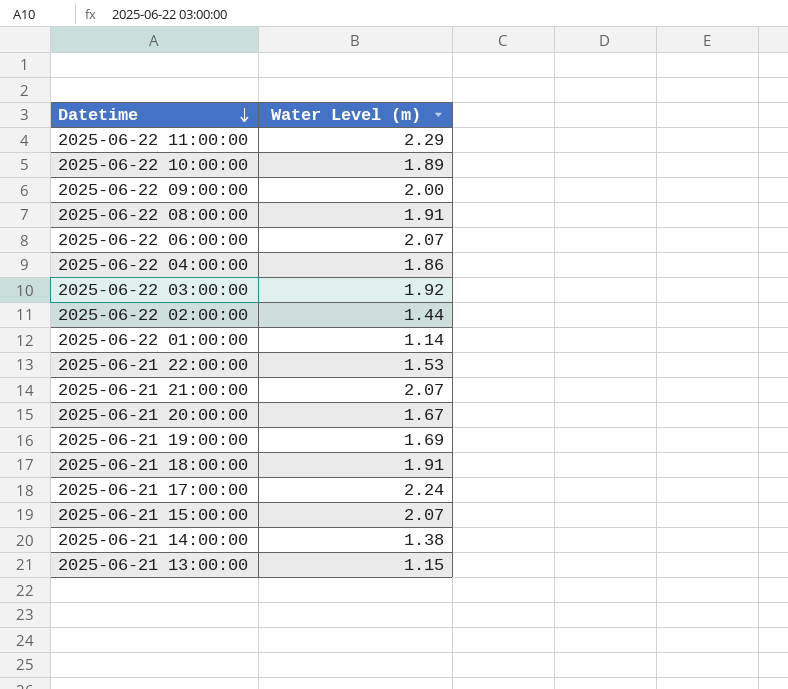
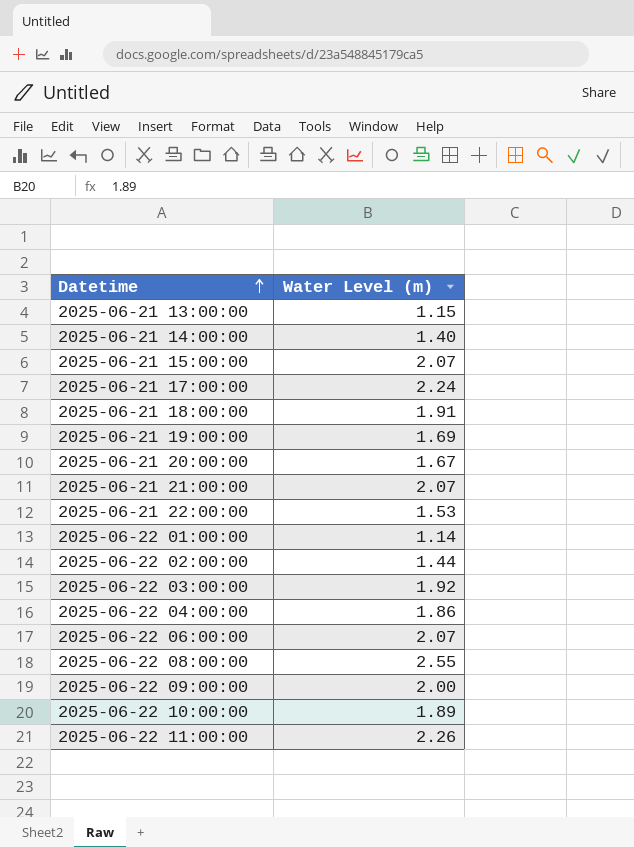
row order: Datetime descending -> Datetime ascending
2025-06-21 14:00:00 | Water Level (m): 1.38 -> 1.40
2025-06-22 08:00:00 | Water Level (m): 1.91 -> 2.55
2025-06-22 11:00:00 | Water Level (m): 2.29 -> 2.26

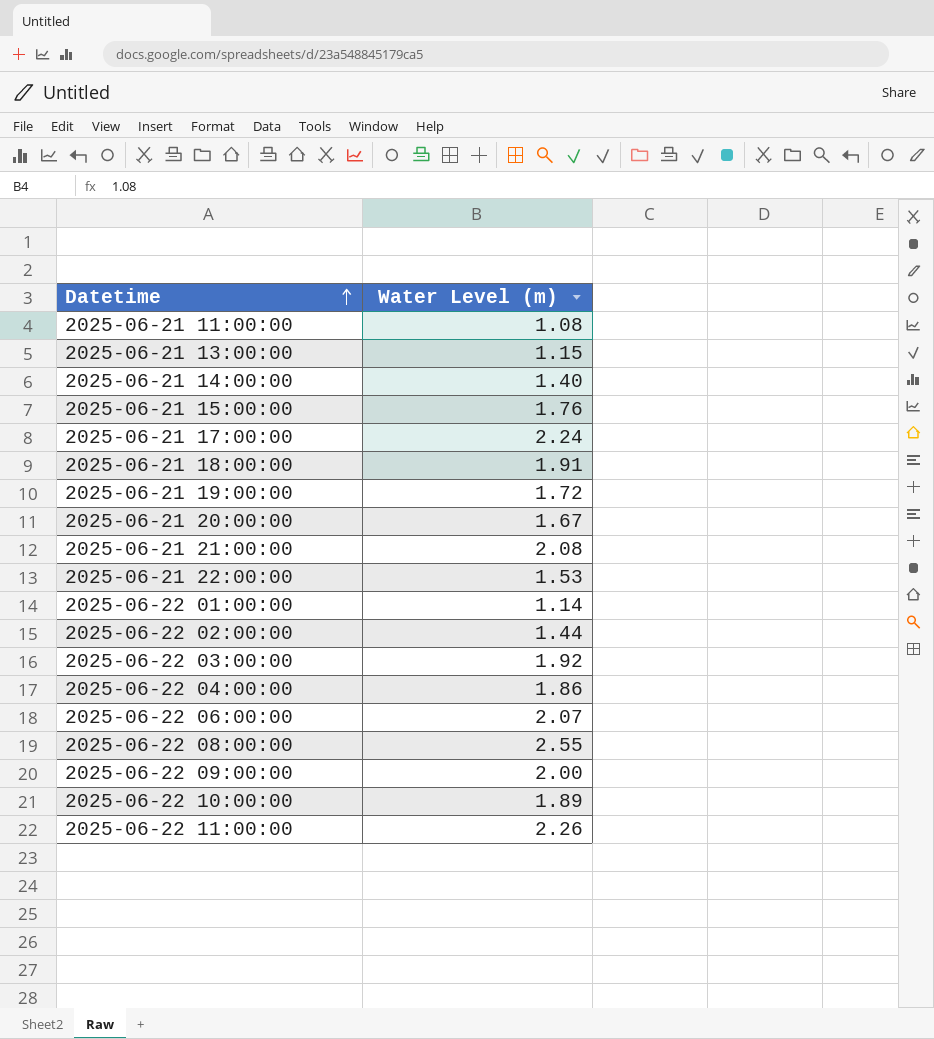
row 2025-06-21 11:00:00: none -> 1.08
2025-06-21 15:00:00 | Water Level (m): 2.07 -> 1.76
2025-06-21 19:00:00 | Water Level (m): 1.69 -> 1.72
2025-06-21 21:00:00 | Water Level (m): 2.07 -> 2.08

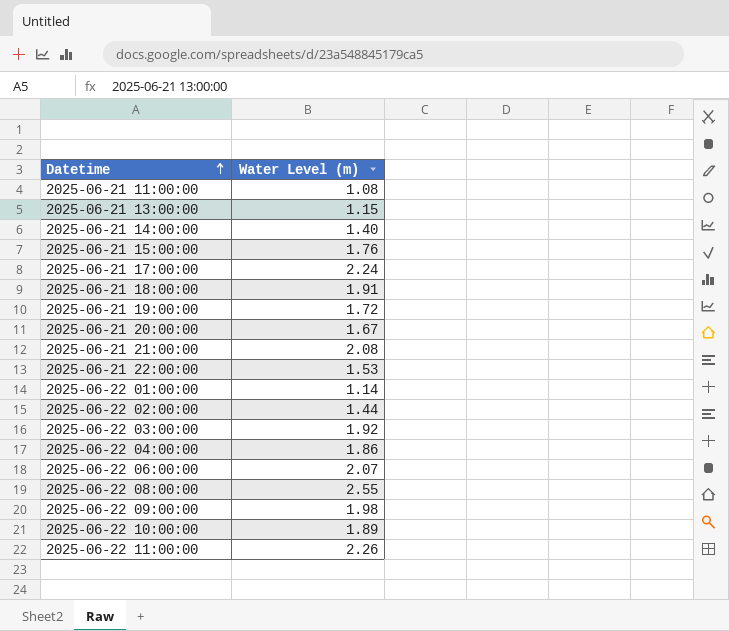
2025-06-22 09:00:00 | Water Level (m): 2.00 -> 1.98

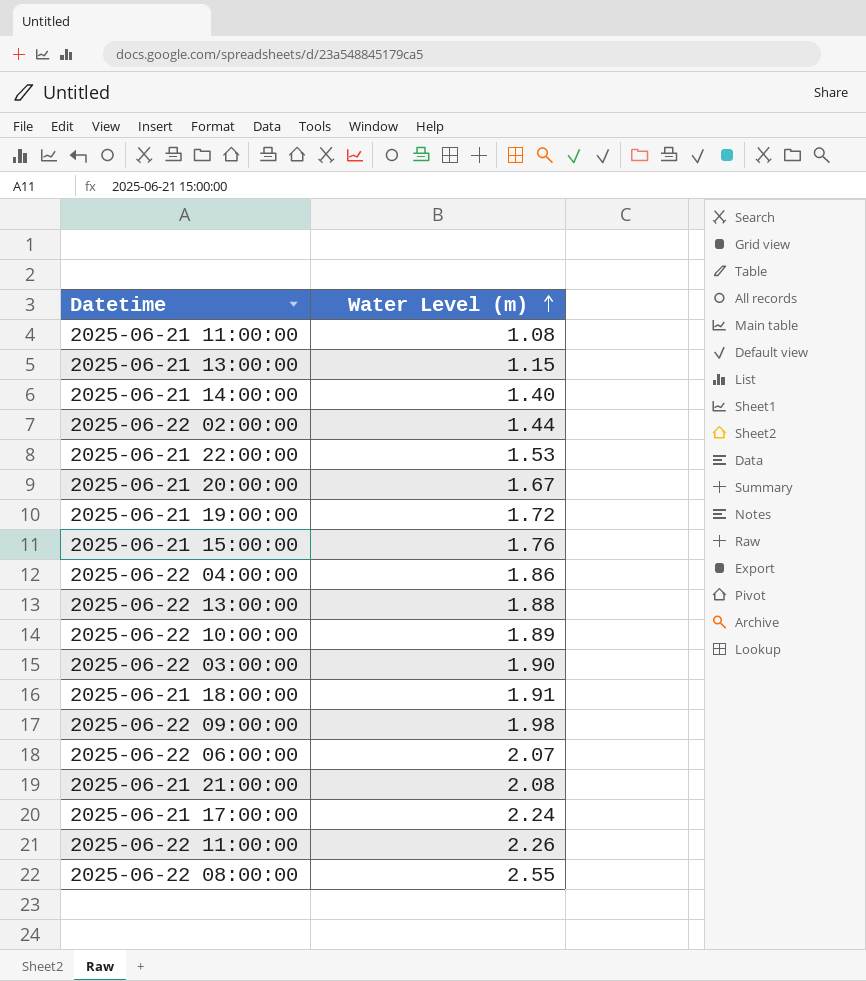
row order: Datetime ascending -> Water Level (m) ascending
row 2025-06-22 01:00:00: 1.14 -> none
row 2025-06-22 13:00:00: none -> 1.88
2025-06-22 03:00:00 | Water Level (m): 1.92 -> 1.90

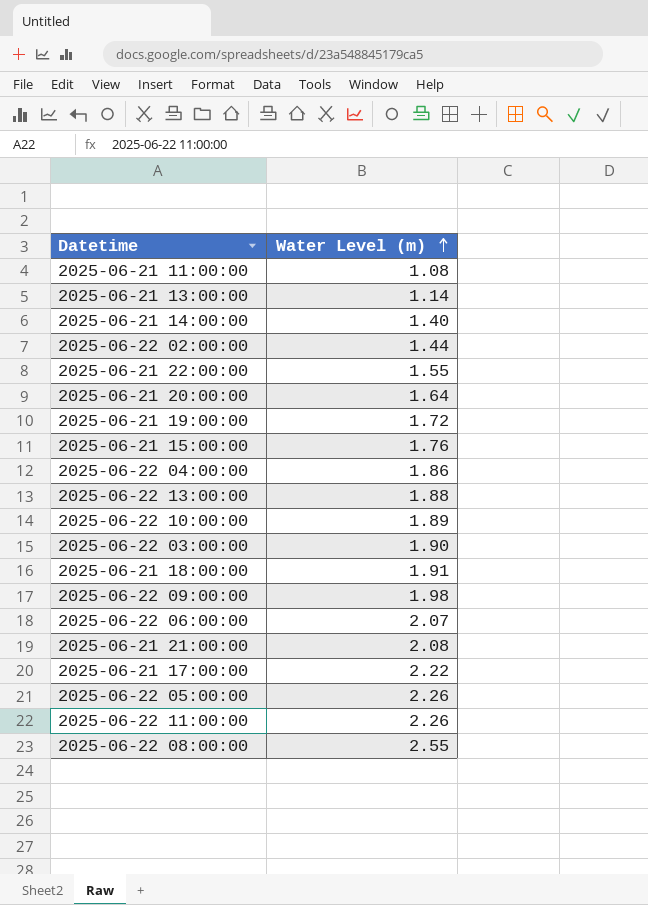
2025-06-21 13:00:00 | Water Level (m): 1.15 -> 1.14
2025-06-21 22:00:00 | Water Level (m): 1.53 -> 1.55
2025-06-21 20:00:00 | Water Level (m): 1.67 -> 1.64
2025-06-21 17:00:00 | Water Level (m): 2.24 -> 2.22
row 2025-06-22 05:00:00: none -> 2.26

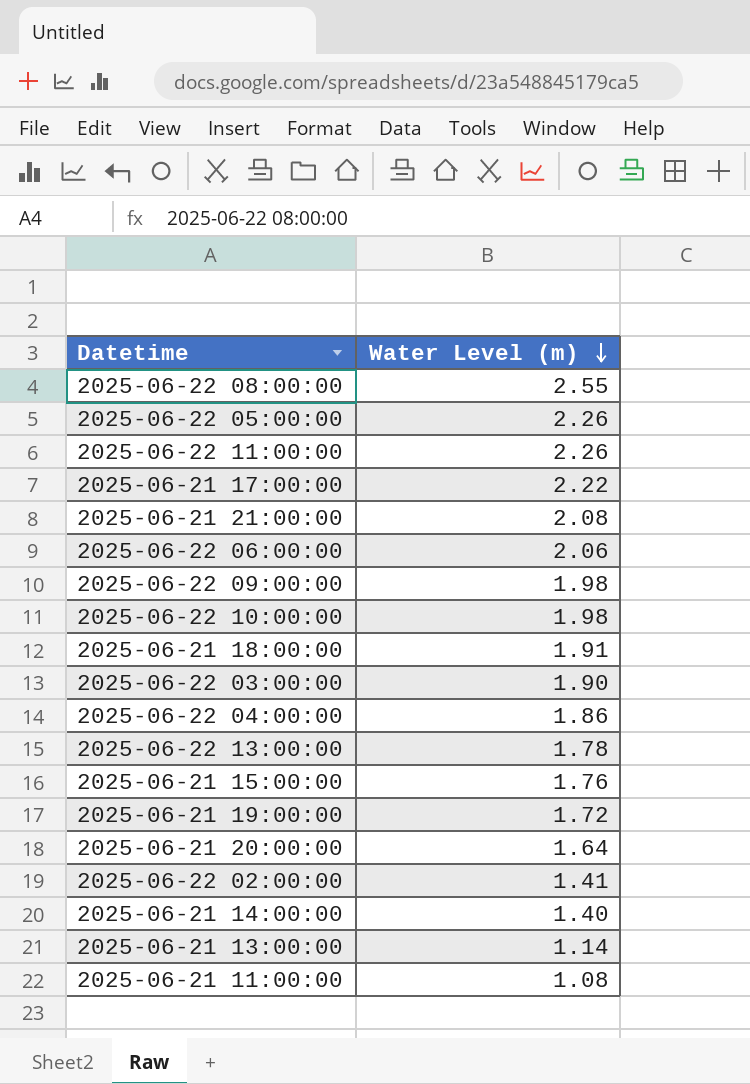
row order: Water Level (m) ascending -> Water Level (m) descending
row 2025-06-21 22:00:00: 1.55 -> none
2025-06-22 06:00:00 | Water Level (m): 2.07 -> 2.06
2025-06-22 10:00:00 | Water Level (m): 1.89 -> 1.98
2025-06-22 13:00:00 | Water Level (m): 1.88 -> 1.78
2025-06-22 02:00:00 | Water Level (m): 1.44 -> 1.41

